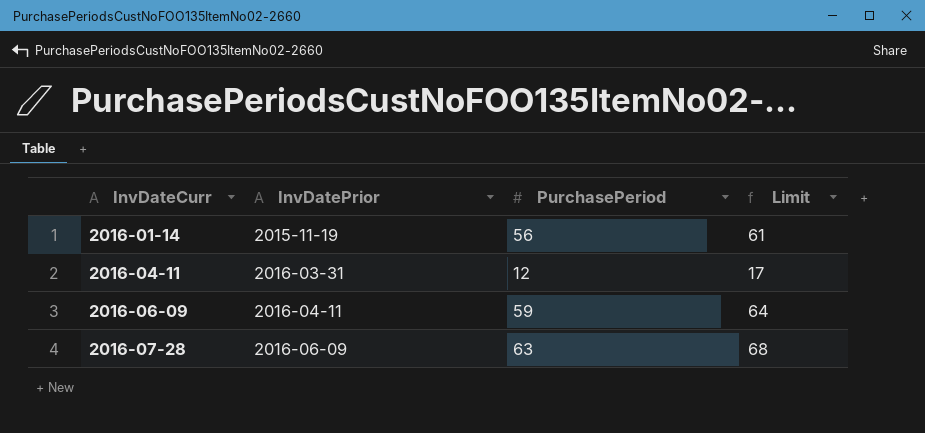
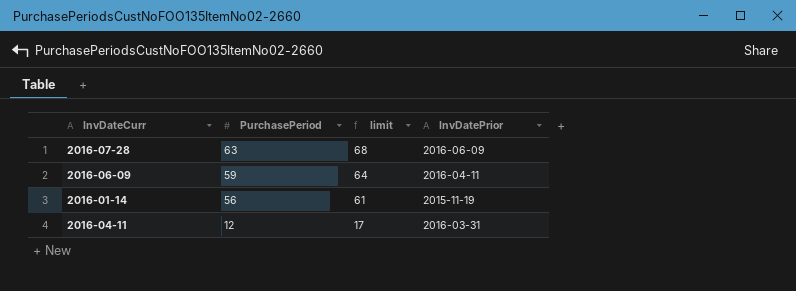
row order: InvDateCurr ascending -> PurchasePeriod descending
column name: Limit -> limit
column InvDatePrior | position: 2 -> 4

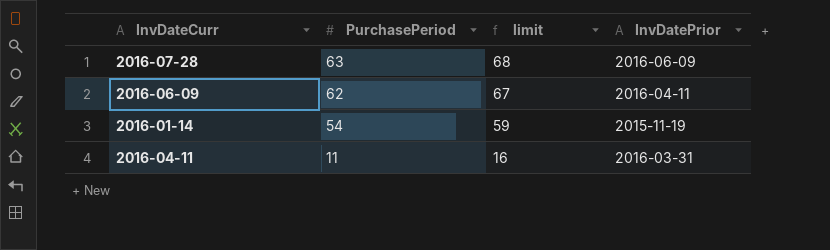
2016-06-09 | PurchasePeriod: 59 -> 62
2016-06-09 | limit: 64 -> 67
2016-01-14 | PurchasePeriod: 56 -> 54
2016-01-14 | limit: 61 -> 59
2016-04-11 | PurchasePeriod: 12 -> 11
2016-04-11 | limit: 17 -> 16

